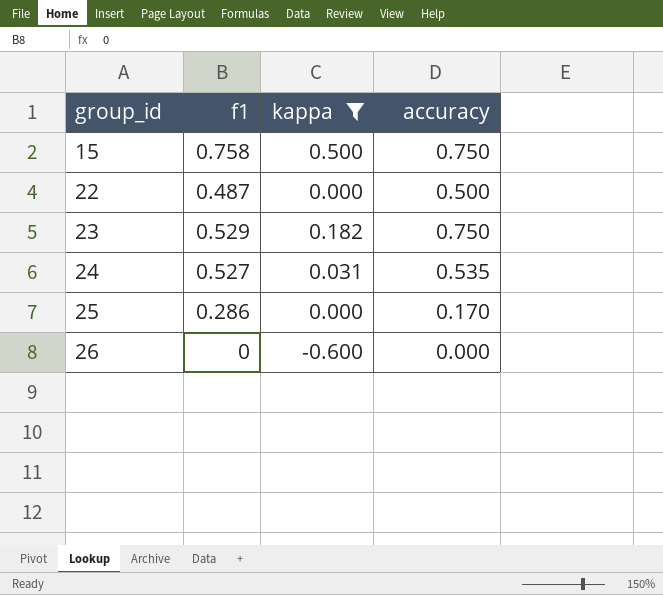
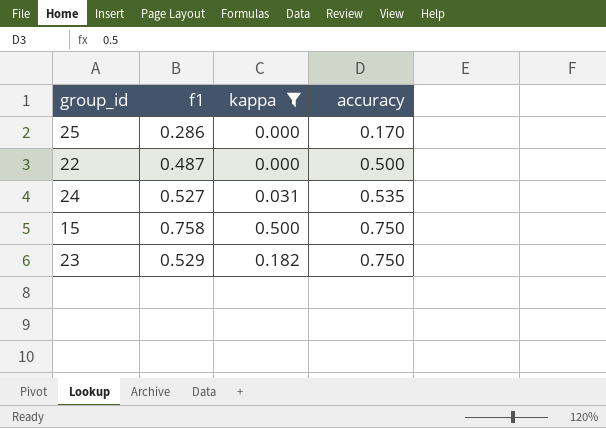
row order: group_id ascending -> accuracy ascending
row 26: 0 | -0.600 | 0.000 -> none

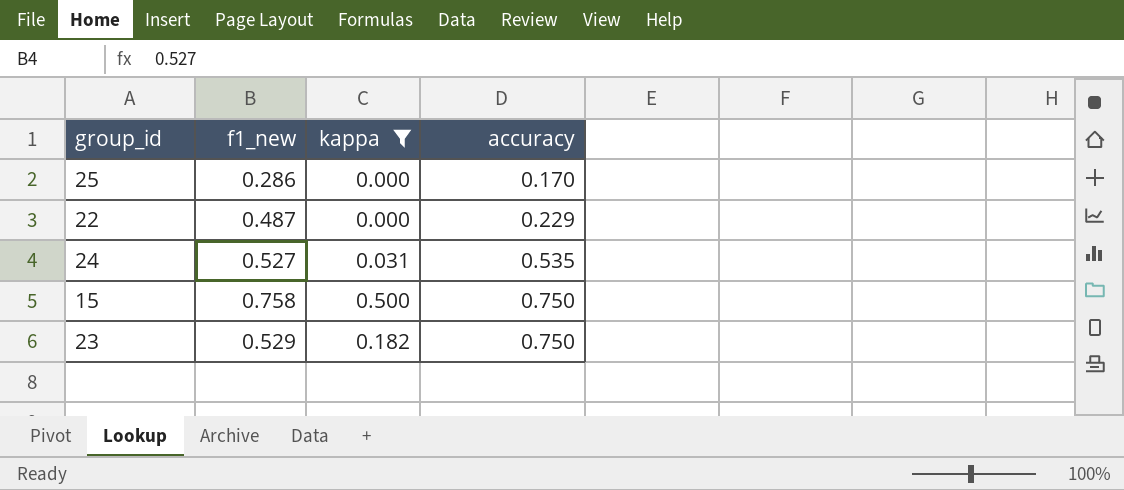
column name: f1 -> f1_new
22 | accuracy: 0.500 -> 0.229

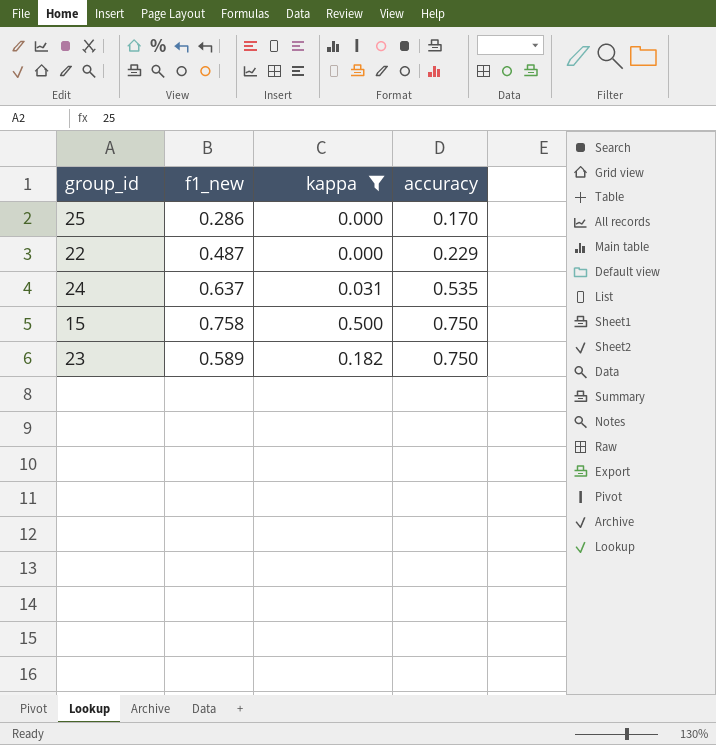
24 | f1_new: 0.527 -> 0.637
23 | f1_new: 0.529 -> 0.589

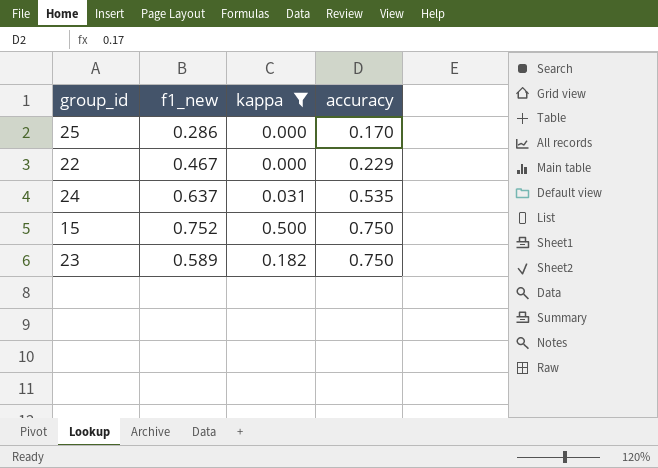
22 | f1_new: 0.487 -> 0.467
15 | f1_new: 0.758 -> 0.752

